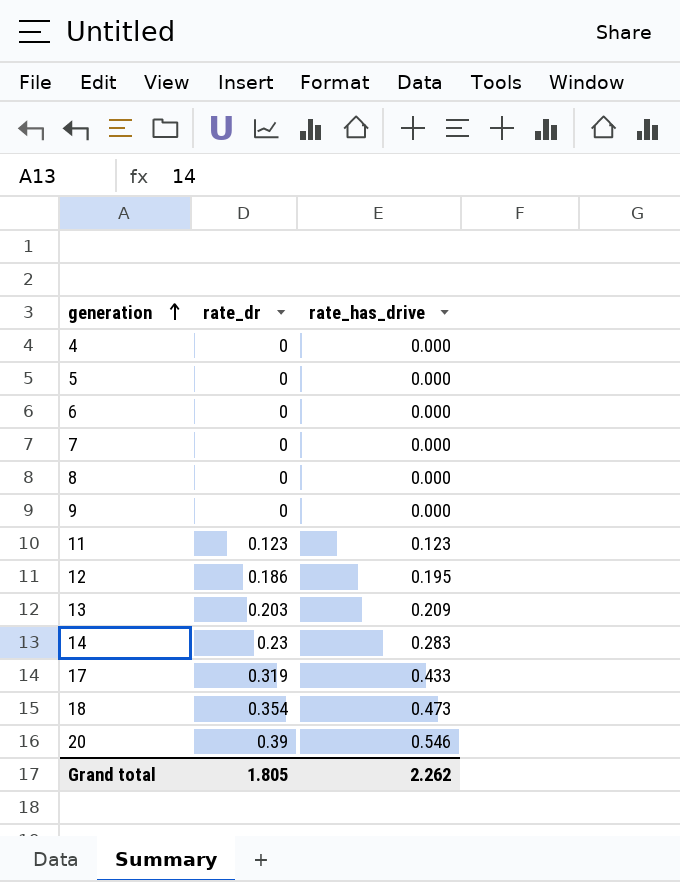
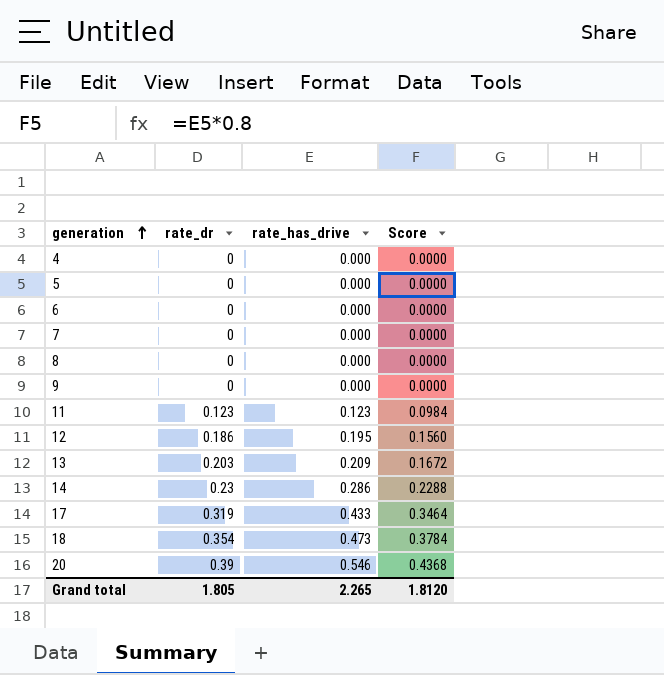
column Score | formula: none -> [rate_has_drive] * 0.8
14 | rate_has_drive: 0.283 -> 0.286
Grand total | rate_has_drive: 2.262 -> 2.265

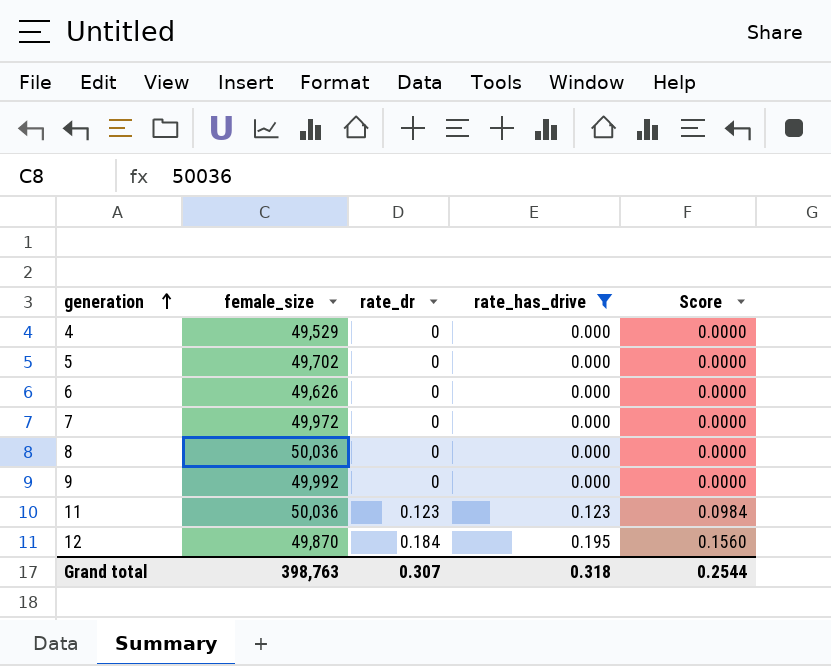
filter: none -> rate_has_drive <= 0.195
column female_size | position: none -> 2
12 | rate_dr: 0.186 -> 0.184
Grand total | rate_dr: 1.805 -> 0.307
Grand total | rate_has_drive: 2.265 -> 0.318
Grand total | Score: 1.8120 -> 0.2544

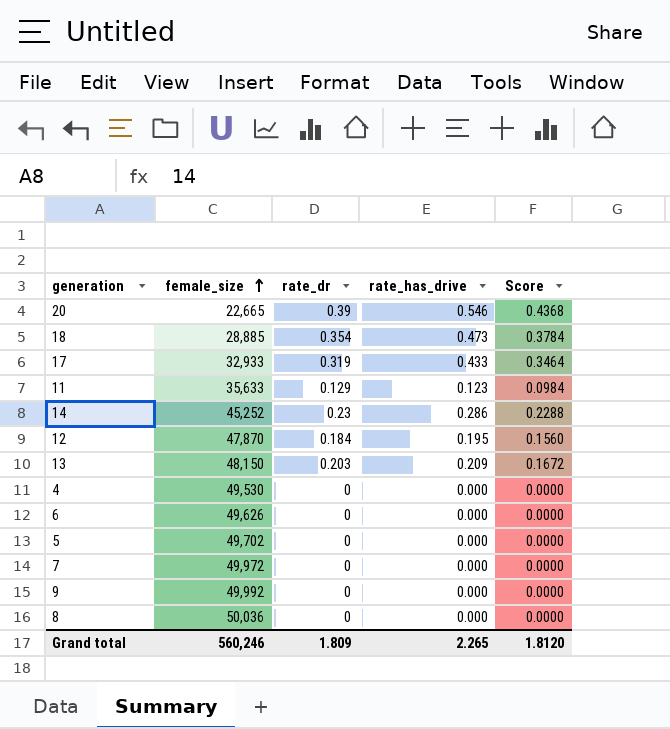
filter: rate_has_drive <= 0.195 -> none
row order: generation ascending -> female_size ascending
11 | female_size: 50,036 -> 35,633
11 | rate_dr: 0.123 -> 0.129
12 | female_size: 49,870 -> 47,870
4 | female_size: 49,529 -> 49,530
Grand total | female_size: 398,763 -> 560,246
Grand total | rate_dr: 0.307 -> 1.809
Grand total | rate_has_drive: 0.318 -> 2.265
Grand total | Score: 0.2544 -> 1.8120

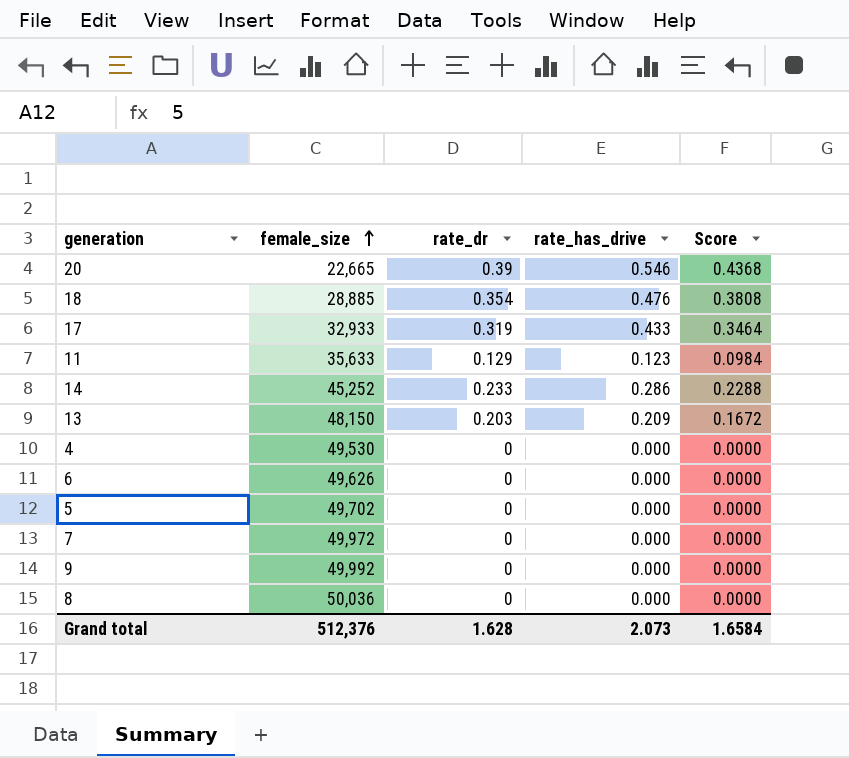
row 12: 47,870 | 0.184 | 0.195 | 0.1560 -> none
18 | rate_has_drive: 0.473 -> 0.476
18 | Score: 0.3784 -> 0.3808
14 | rate_dr: 0.23 -> 0.233
Grand total | female_size: 560,246 -> 512,376
Grand total | rate_dr: 1.809 -> 1.628
Grand total | rate_has_drive: 2.265 -> 2.073
Grand total | Score: 1.8120 -> 1.6584

